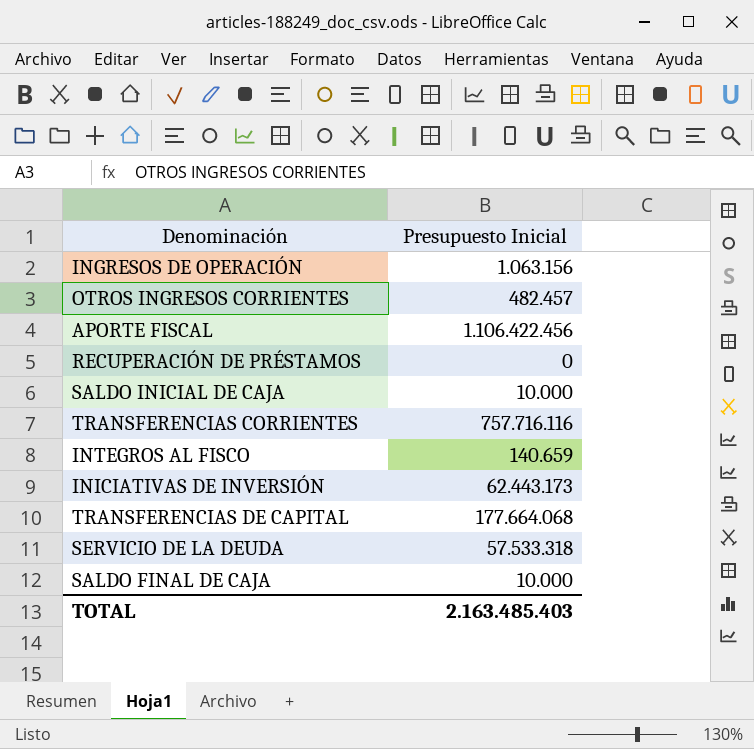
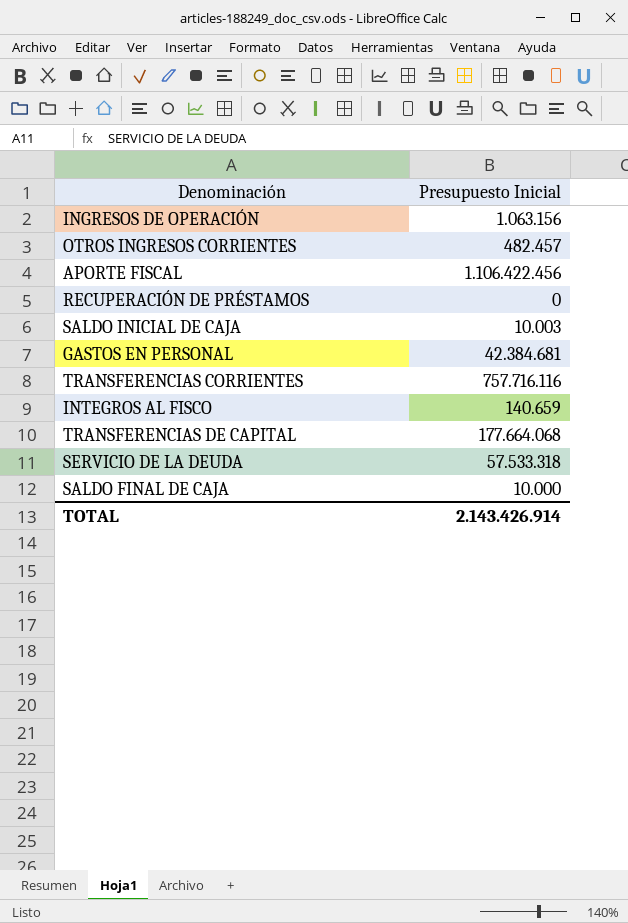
row INICIATIVAS DE INVERSIÓN: 62.443.173 -> none
SALDO INICIAL DE CAJA | Presupuesto Inicial: 10.000 -> 10.003
row GASTOS EN PERSONAL: none -> 42.384.681
TOTAL | Presupuesto Inicial: 2.163.485.403 -> 2.143.426.914

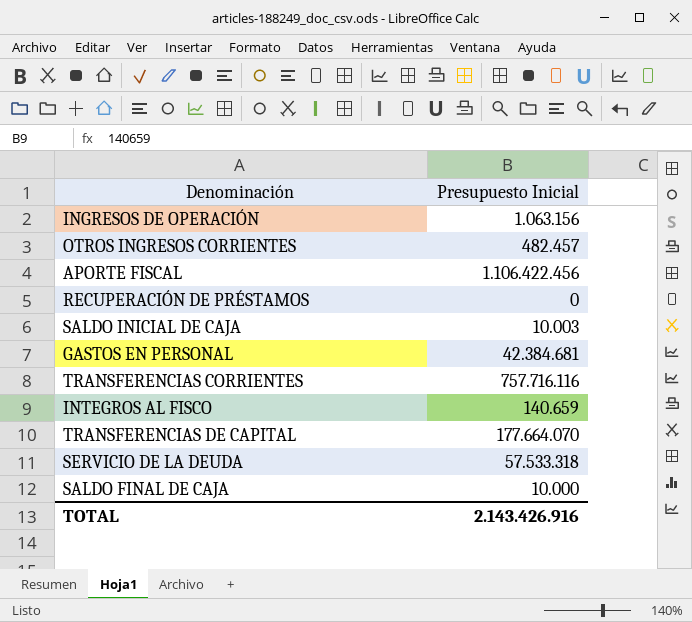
TRANSFERENCIAS DE CAPITAL | Presupuesto Inicial: 177.664.068 -> 177.664.070
TOTAL | Presupuesto Inicial: 2.143.426.914 -> 2.143.426.916

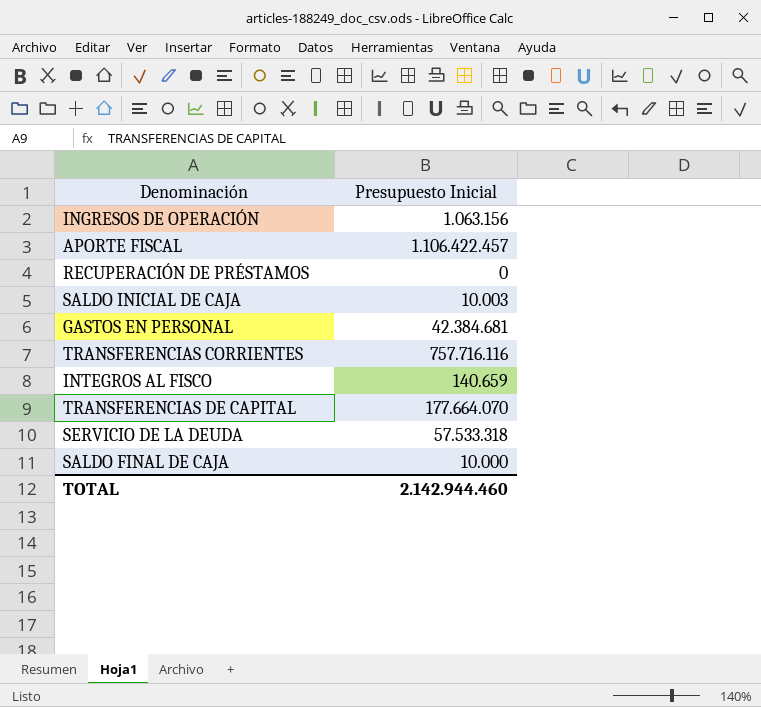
row OTROS INGRESOS CORRIENTES: 482.457 -> none
APORTE FISCAL | Presupuesto Inicial: 1.106.422.456 -> 1.106.422.457
TOTAL | Presupuesto Inicial: 2.143.426.916 -> 2.142.944.460

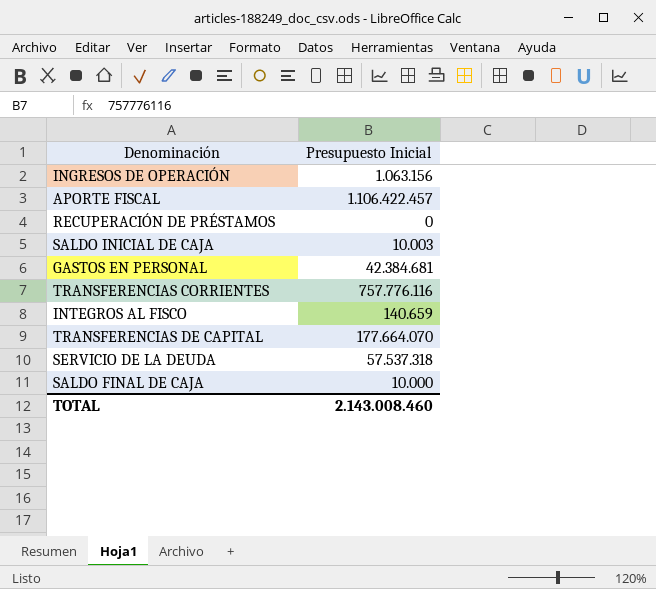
TRANSFERENCIAS CORRIENTES | Presupuesto Inicial: 757.716.116 -> 757.776.116
SERVICIO DE LA DEUDA | Presupuesto Inicial: 57.533.318 -> 57.537.318
TOTAL | Presupuesto Inicial: 2.142.944.460 -> 2.143.008.460

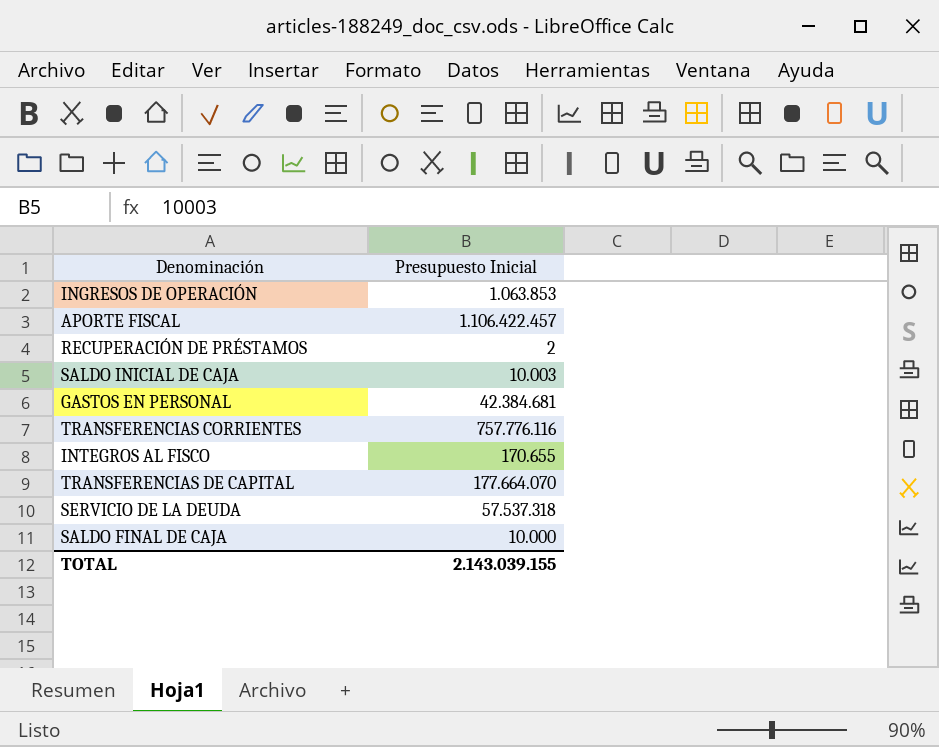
INGRESOS DE OPERACIÓN | Presupuesto Inicial: 1.063.156 -> 1.063.853
RECUPERACIÓN DE PRÉSTAMOS | Presupuesto Inicial: 0 -> 2
INTEGROS AL FISCO | Presupuesto Inicial: 140.659 -> 170.655
TOTAL | Presupuesto Inicial: 2.143.008.460 -> 2.143.039.155

